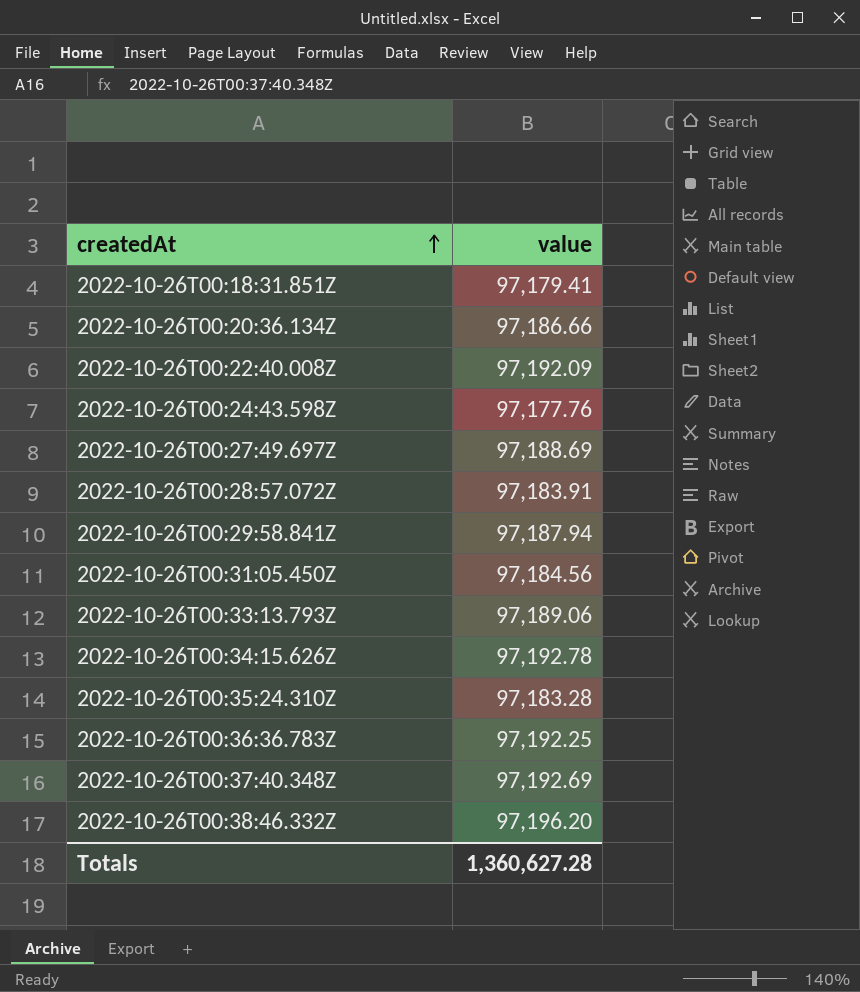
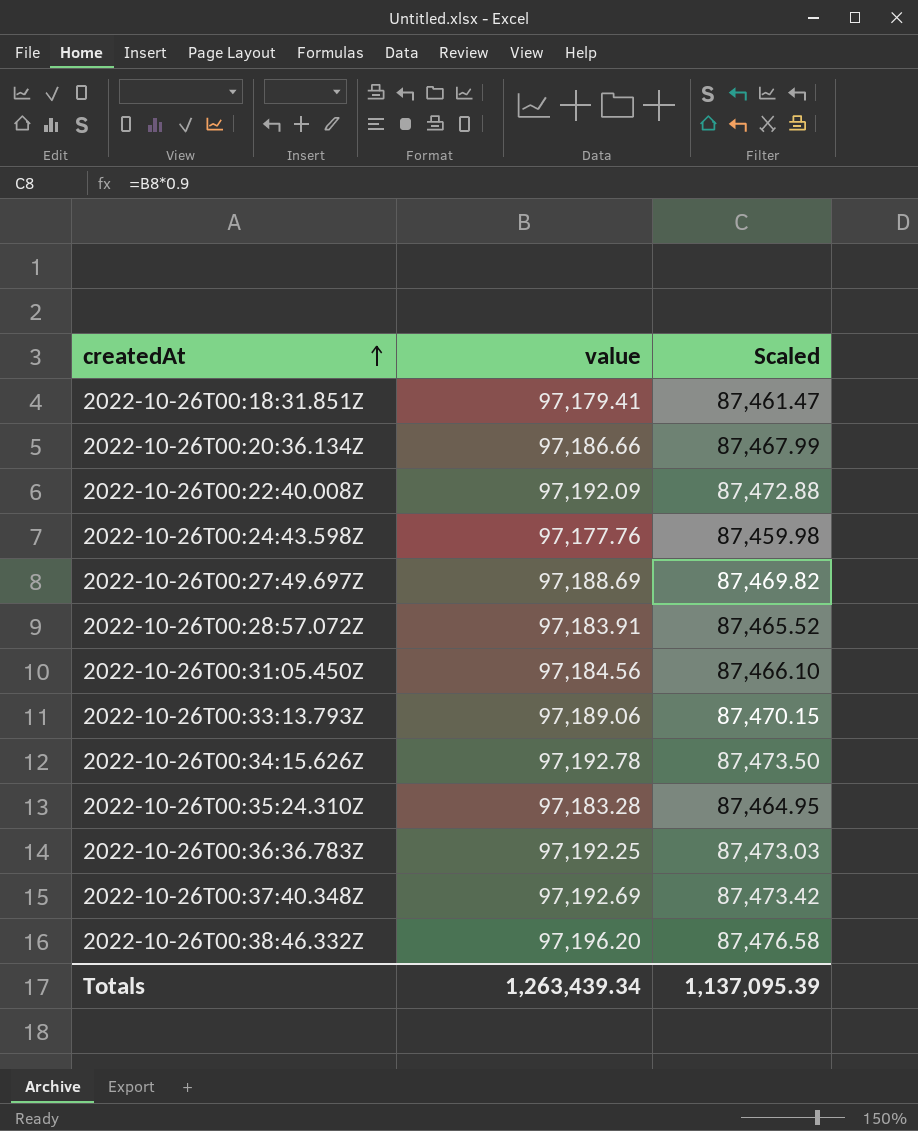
column Scaled | formula: none -> [value] * 0.9
row 2022-10-26T00:29:58.841Z: 97,187.94 -> none
Totals | value: 1,360,627.28 -> 1,263,439.34

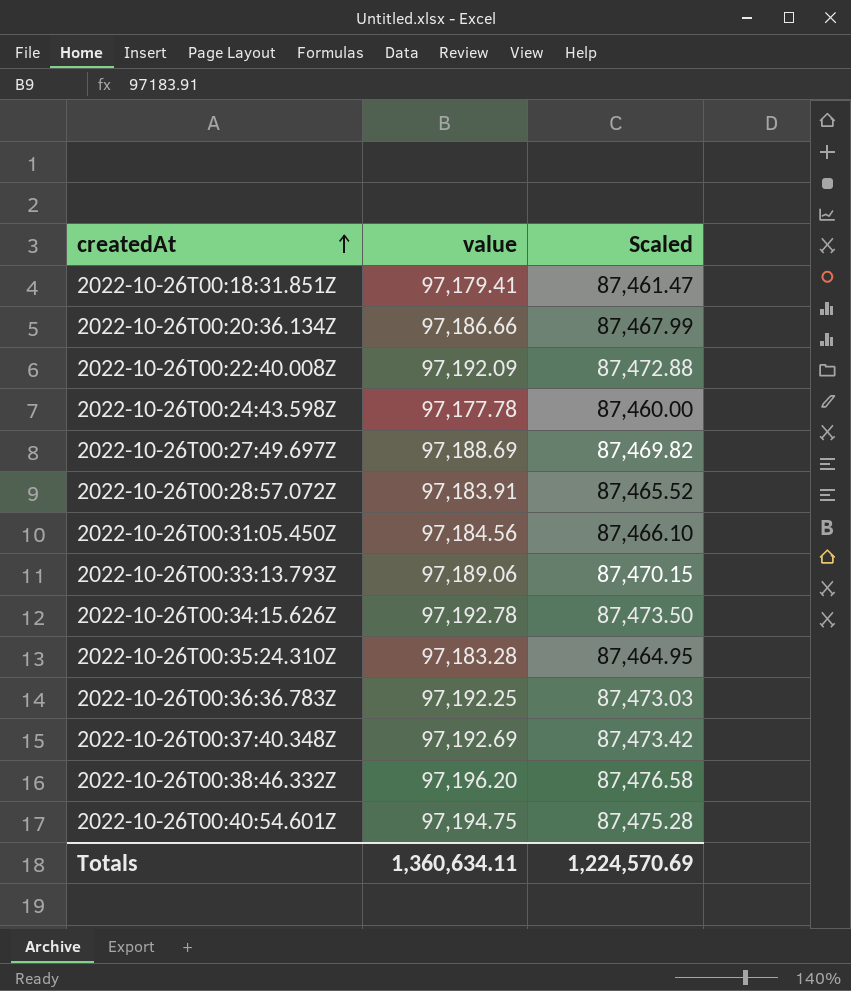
2022-10-26T00:24:43.598Z | value: 97,177.76 -> 97,177.78
2022-10-26T00:24:43.598Z | Scaled: 87,459.98 -> 87,460.00
row 2022-10-26T00:40:54.601Z: none -> 97,194.75 | 87,475.28
Totals | value: 1,263,439.34 -> 1,360,634.11
Totals | Scaled: 1,137,095.39 -> 1,224,570.69

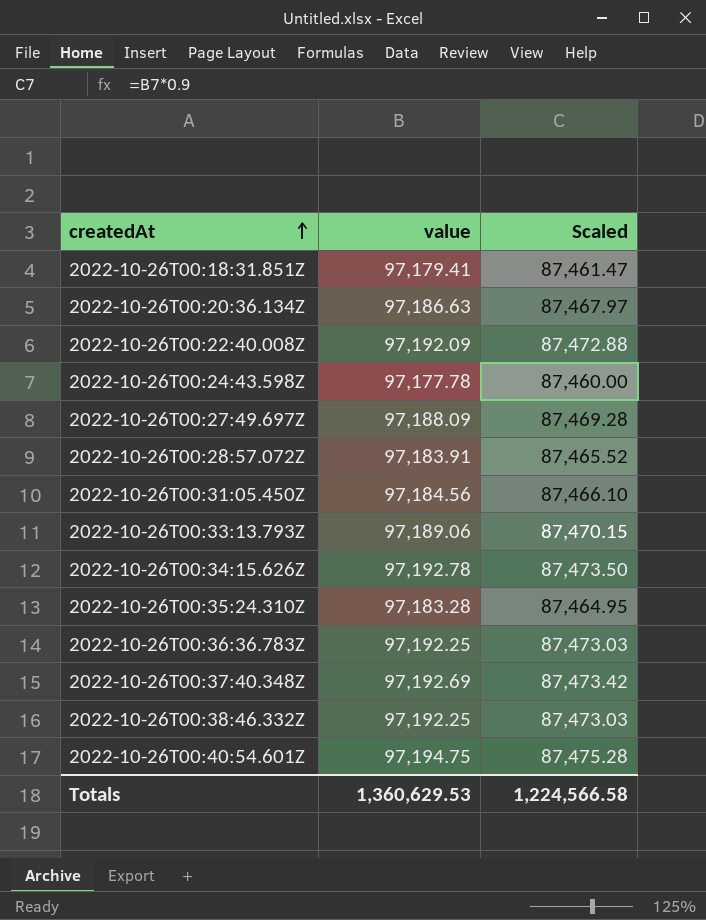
2022-10-26T00:20:36.134Z | value: 97,186.66 -> 97,186.63
2022-10-26T00:20:36.134Z | Scaled: 87,467.99 -> 87,467.97
2022-10-26T00:27:49.697Z | value: 97,188.69 -> 97,188.09
2022-10-26T00:27:49.697Z | Scaled: 87,469.82 -> 87,469.28
2022-10-26T00:38:46.332Z | value: 97,196.20 -> 97,192.25
2022-10-26T00:38:46.332Z | Scaled: 87,476.58 -> 87,473.03
Totals | value: 1,360,634.11 -> 1,360,629.53
Totals | Scaled: 1,224,570.69 -> 1,224,566.58

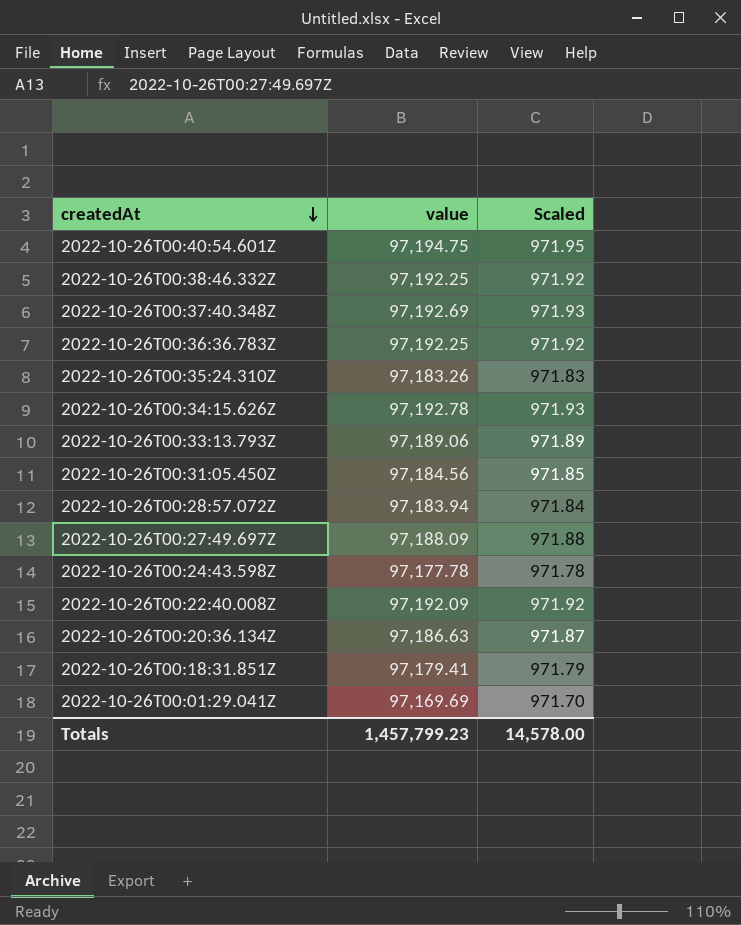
row order: createdAt ascending -> createdAt descending
column Scaled | formula: [value] * 0.9 -> [value] * 0.01
2022-10-26T00:35:24.310Z | value: 97,183.28 -> 97,183.26
2022-10-26T00:28:57.072Z | value: 97,183.91 -> 97,183.94
row 2022-10-26T00:01:29.041Z: none -> 97,169.69 | 971.70
Totals | value: 1,360,629.53 -> 1,457,799.23
Totals | Scaled: 1,224,566.58 -> 14,578.00

